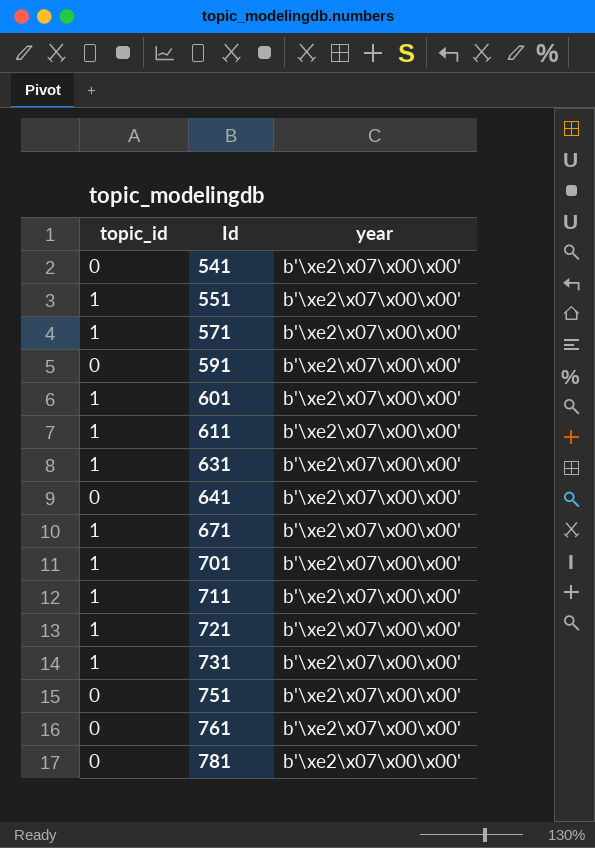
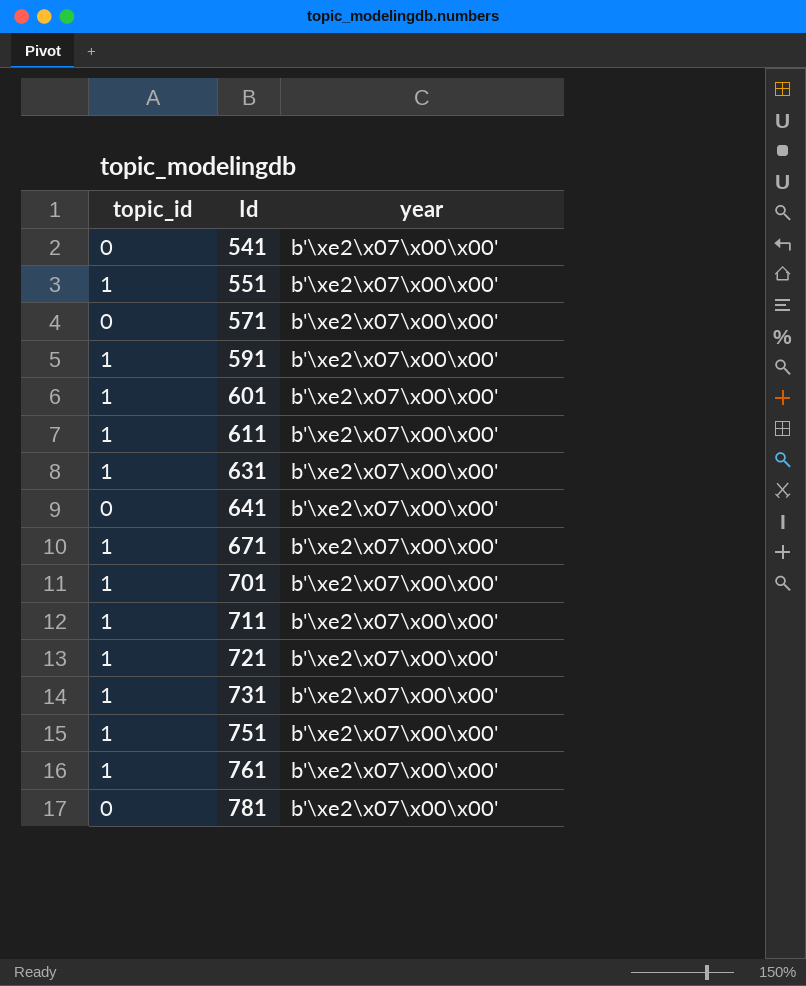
571 | topic_id: 1 -> 0
591 | topic_id: 0 -> 1
751 | topic_id: 0 -> 1
761 | topic_id: 0 -> 1

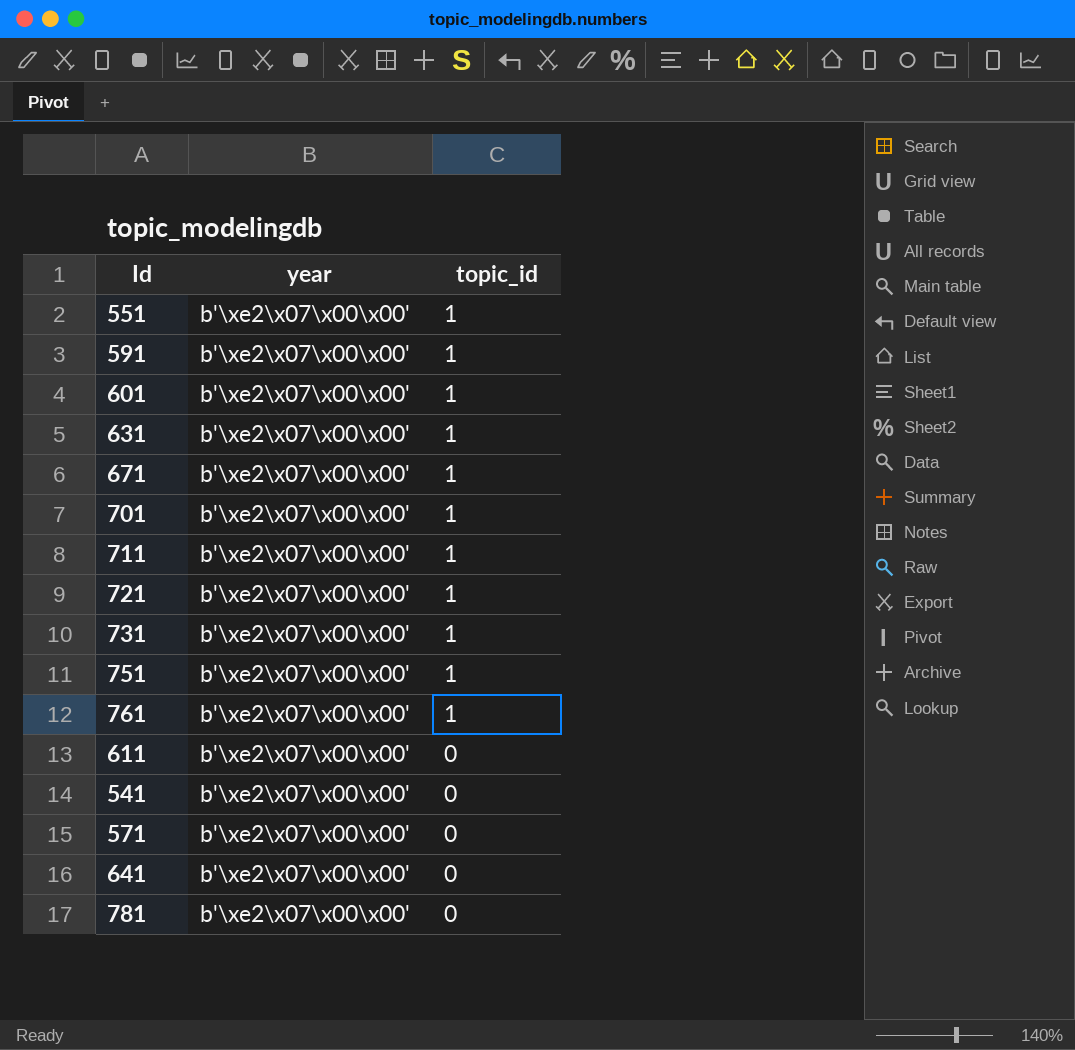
row order: Id ascending -> topic_id descending
column topic_id | position: 1 -> 3
611 | topic_id: 1 -> 0

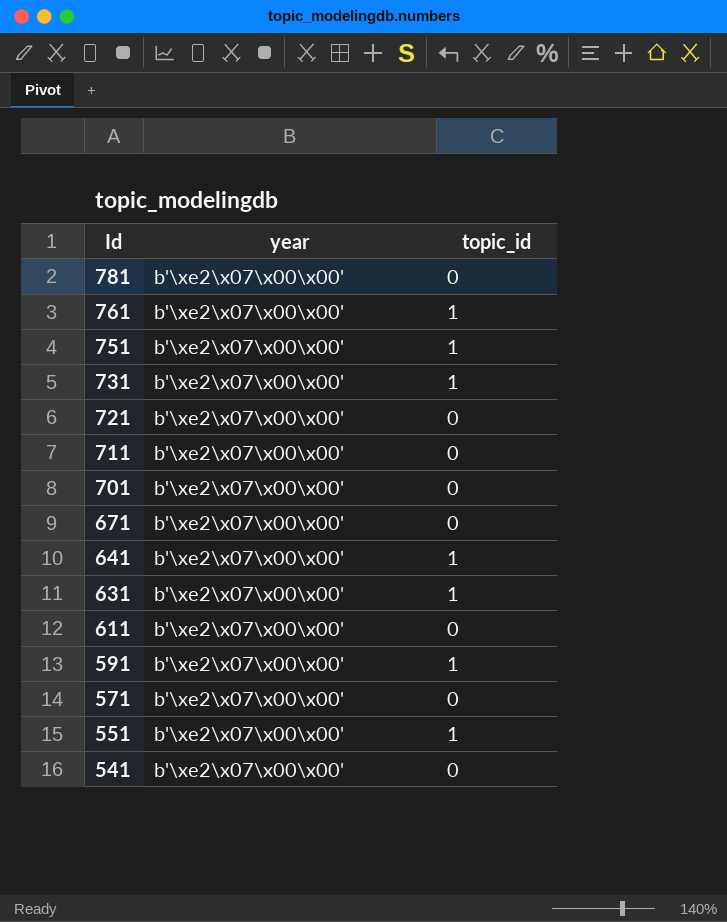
row order: topic_id descending -> Id descending
row 601: b'\xe2\x07\x00\x00' | 1 -> none
721 | topic_id: 1 -> 0
711 | topic_id: 1 -> 0
701 | topic_id: 1 -> 0
671 | topic_id: 1 -> 0
641 | topic_id: 0 -> 1

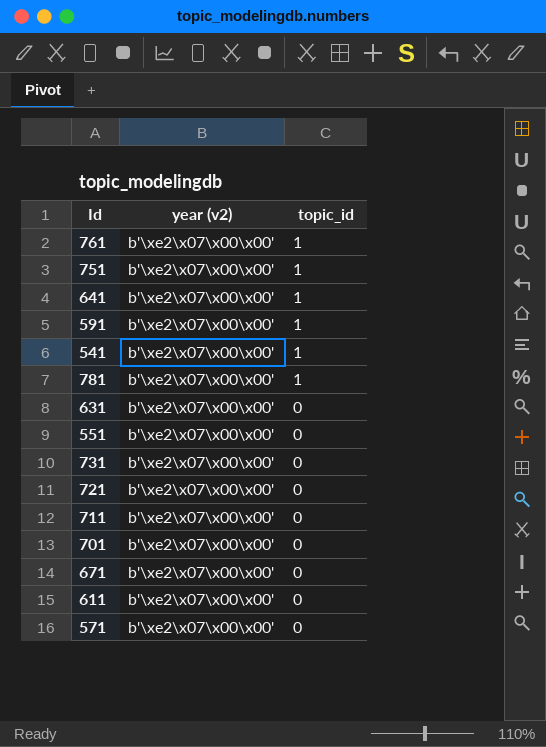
row order: Id descending -> topic_id descending
column name: year -> year (v2)
541 | topic_id: 0 -> 1
781 | topic_id: 0 -> 1
631 | topic_id: 1 -> 0
551 | topic_id: 1 -> 0
731 | topic_id: 1 -> 0

